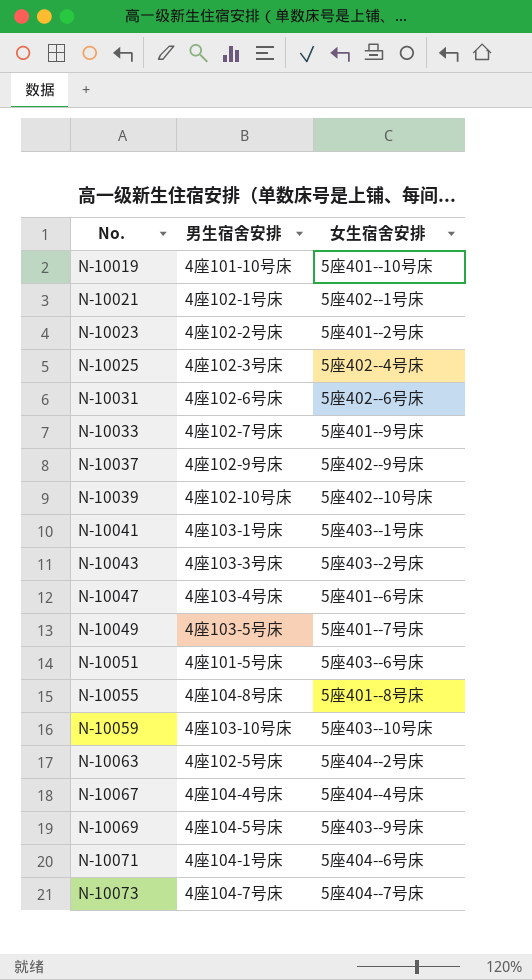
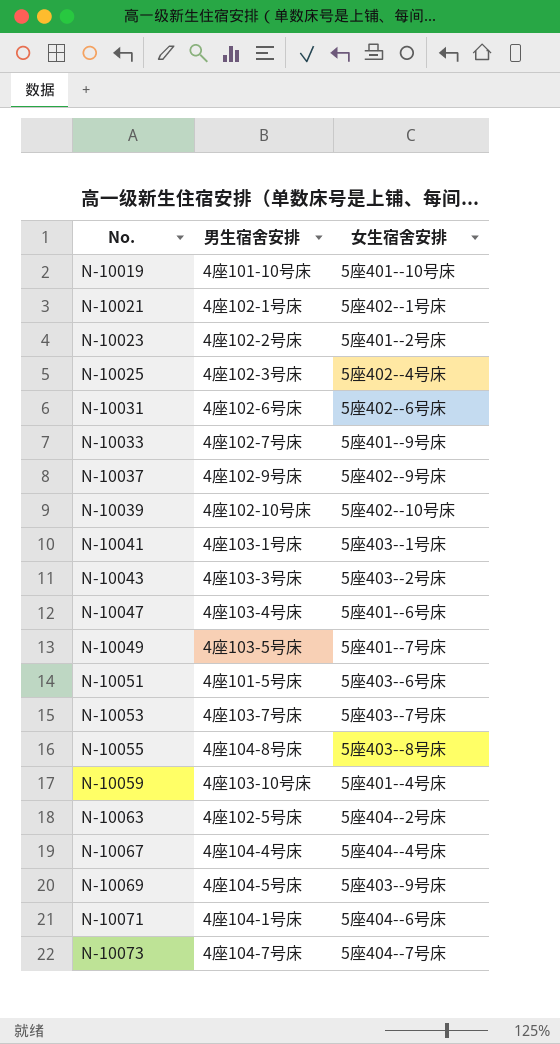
row N-10053: none -> 4座103-7号床 | 5座403--7号床
N-10055 | 女生宿舍安排: 5座401--8号床 -> 5座403--8号床
N-10059 | 女生宿舍安排: 5座403--10号床 -> 5座401--4号床

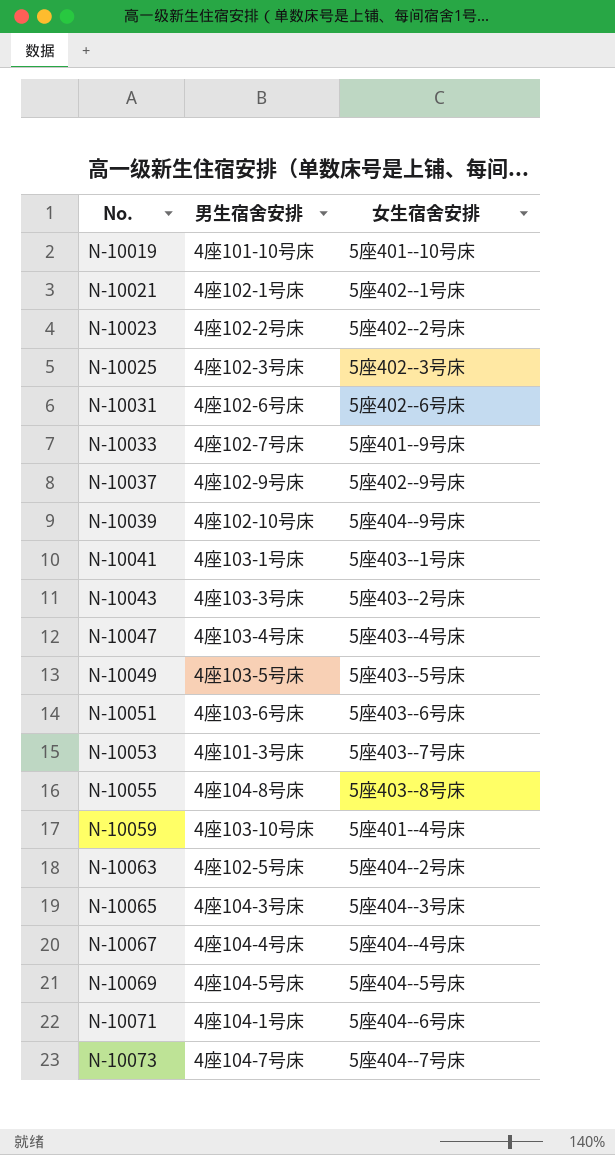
N-10023 | 女生宿舍安排: 5座401--2号床 -> 5座402--2号床
N-10025 | 女生宿舍安排: 5座402--4号床 -> 5座402--3号床
N-10039 | 女生宿舍安排: 5座402--10号床 -> 5座404--9号床
N-10047 | 女生宿舍安排: 5座401--6号床 -> 5座403--4号床
N-10049 | 女生宿舍安排: 5座401--7号床 -> 5座403--5号床
N-10051 | 男生宿舍安排: 4座101-5号床 -> 4座103-6号床
N-10053 | 男生宿舍安排: 4座103-7号床 -> 4座101-3号床
row N-10065: none -> 4座104-3号床 | 5座404--3号床
N-10069 | 女生宿舍安排: 5座403--9号床 -> 5座404--5号床

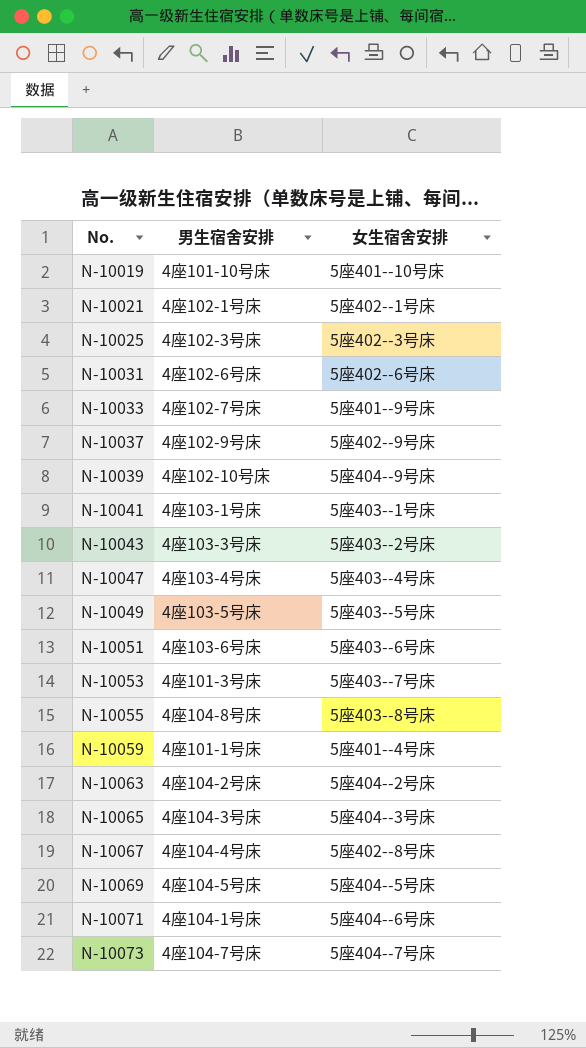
row N-10023: 4座102-2号床 | 5座402--2号床 -> none
N-10059 | 男生宿舍安排: 4座103-10号床 -> 4座101-1号床
N-10063 | 男生宿舍安排: 4座102-5号床 -> 4座104-2号床
N-10067 | 女生宿舍安排: 5座404--4号床 -> 5座402--8号床

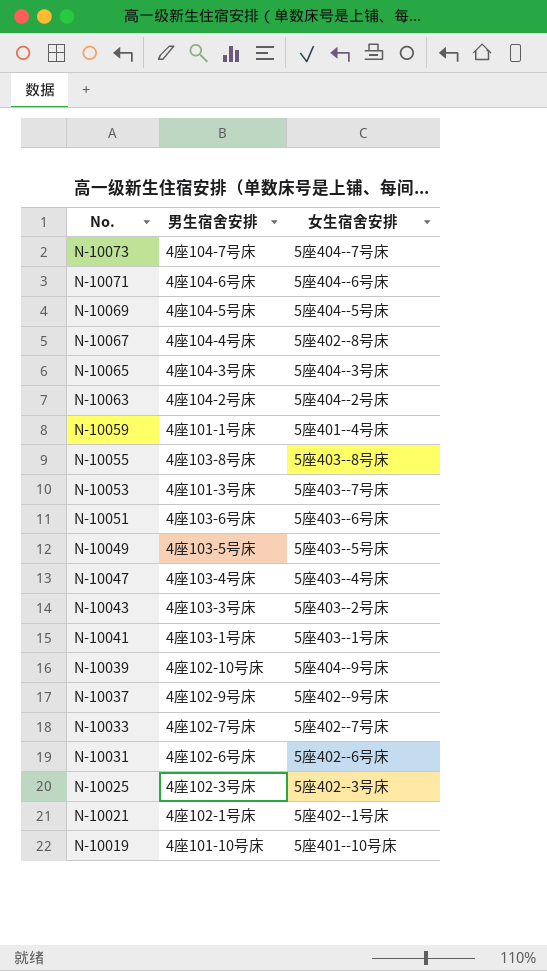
row order: No. ascending -> No. descending
N-10071 | 男生宿舍安排: 4座104-1号床 -> 4座104-6号床
N-10055 | 男生宿舍安排: 4座104-8号床 -> 4座103-8号床
N-10033 | 女生宿舍安排: 5座401--9号床 -> 5座402--7号床

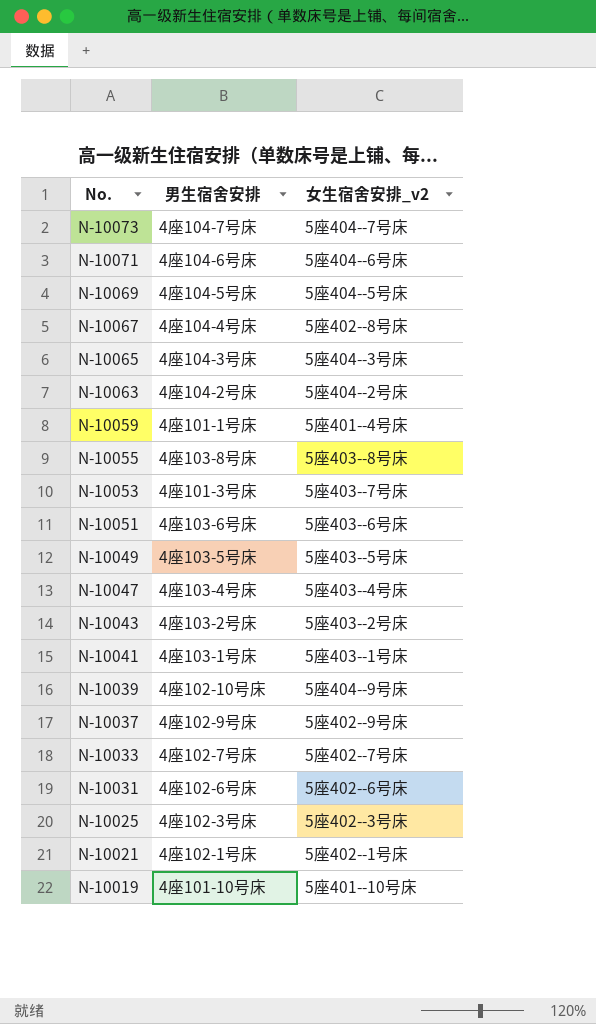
column name: 女生宿舍安排 -> 女生宿舍安排_v2
N-10043 | 男生宿舍安排: 4座103-3号床 -> 4座103-2号床

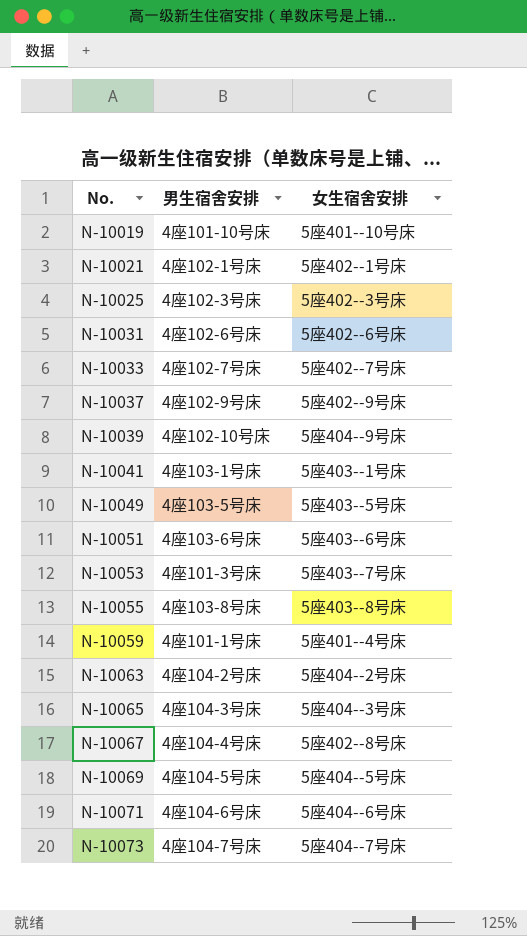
row order: No. descending -> No. ascending
column name: 女生宿舍安排_v2 -> 女生宿舍安排
row N-10047: 4座103-4号床 | 5座403--4号床 -> none
row N-10043: 4座103-2号床 | 5座403--2号床 -> none

